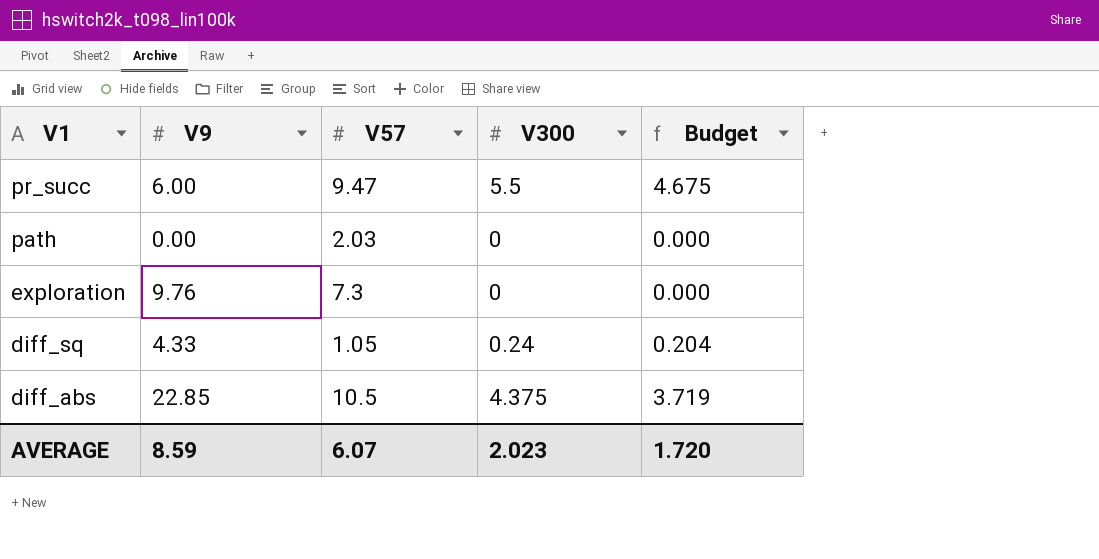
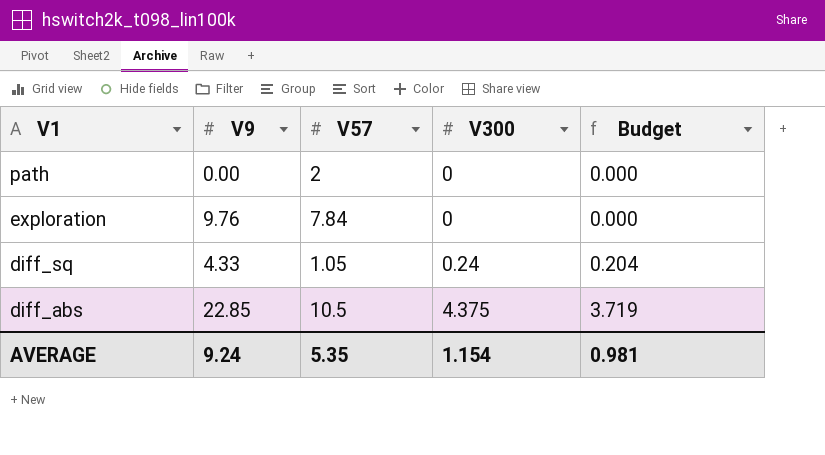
row pr_succ: 6.00 | 9.47 | 5.5 | 4.675 -> none
path | V57: 2.03 -> 2
exploration | V57: 7.3 -> 7.84
AVERAGE | V9: 8.59 -> 9.24
AVERAGE | V57: 6.07 -> 5.35
AVERAGE | V300: 2.023 -> 1.154
AVERAGE | Budget: 1.720 -> 0.981

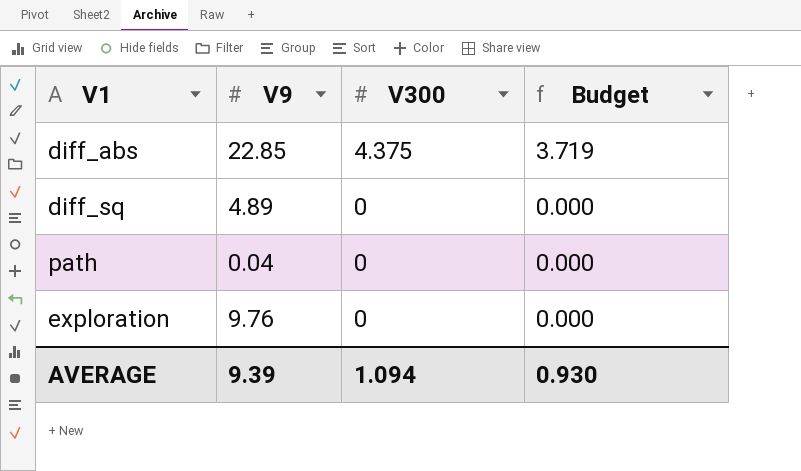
row order: V1 descending -> V300 descending
column V57 | position: 3 -> none
diff_sq | V9: 4.33 -> 4.89
diff_sq | V300: 0.24 -> 0
diff_sq | Budget: 0.204 -> 0.000
path | V9: 0.00 -> 0.04
AVERAGE | V9: 9.24 -> 9.39
AVERAGE | V300: 1.154 -> 1.094
AVERAGE | Budget: 0.981 -> 0.930

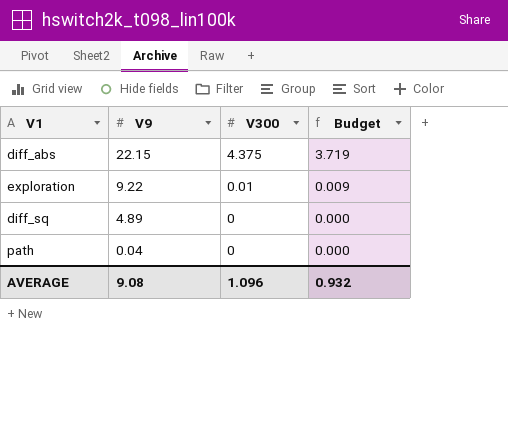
row order: V300 descending -> V9 descending
diff_abs | V9: 22.85 -> 22.15
exploration | V9: 9.76 -> 9.22
exploration | V300: 0 -> 0.01
exploration | Budget: 0.000 -> 0.009
AVERAGE | V9: 9.39 -> 9.08
AVERAGE | V300: 1.094 -> 1.096
AVERAGE | Budget: 0.930 -> 0.932

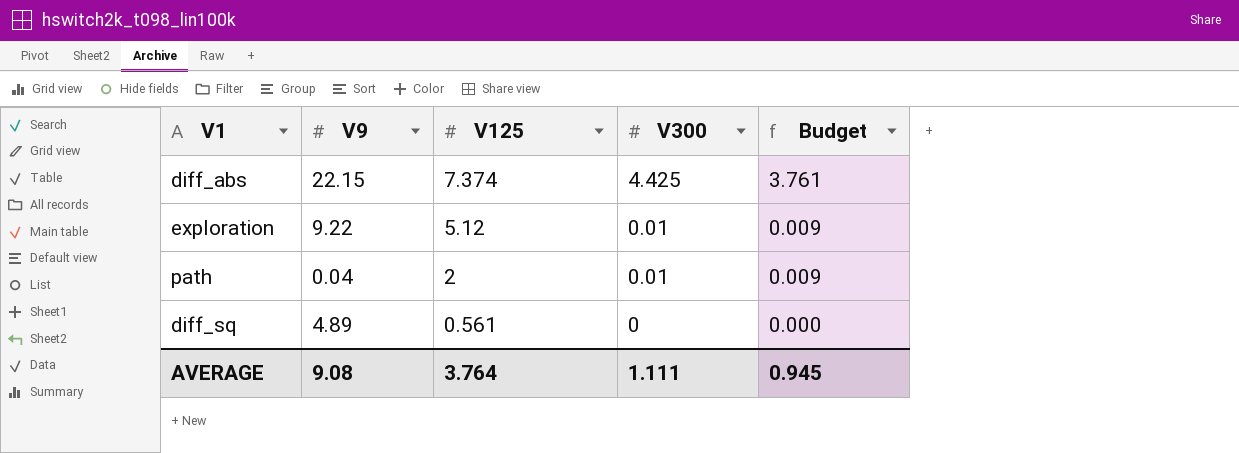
row order: V9 descending -> V125 descending
column V125 | position: none -> 3
diff_abs | V300: 4.375 -> 4.425
diff_abs | Budget: 3.719 -> 3.761
path | V300: 0 -> 0.01
path | Budget: 0.000 -> 0.009
AVERAGE | V300: 1.096 -> 1.111
AVERAGE | Budget: 0.932 -> 0.945

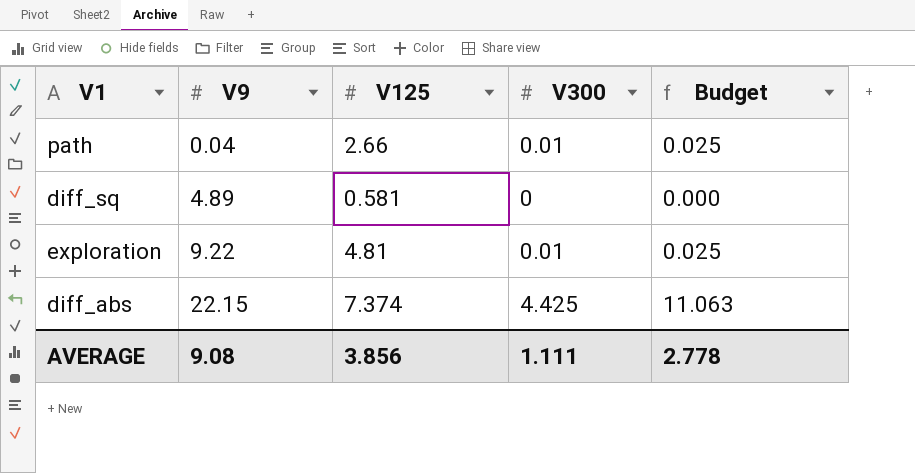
row order: V125 descending -> V9 ascending
column Budget | formula: [V300] * 0.85 -> [V300] * 2.5
path | V125: 2 -> 2.66
diff_sq | V125: 0.561 -> 0.581
exploration | V125: 5.12 -> 4.81
AVERAGE | V125: 3.764 -> 3.856
AVERAGE | Budget: 0.945 -> 2.778

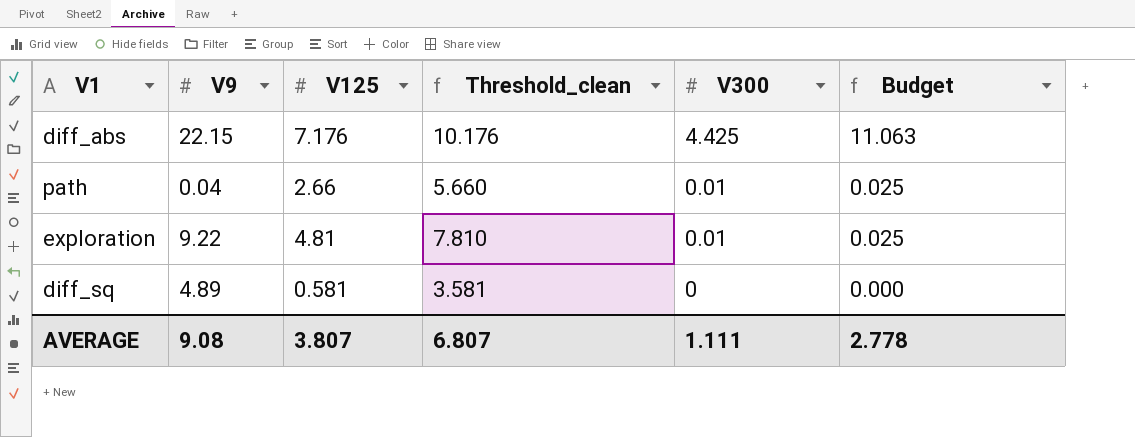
row order: V9 ascending -> V300 descending
column Threshold_clean | formula: none -> [V125] + 3
diff_abs | V125: 7.374 -> 7.176
AVERAGE | V125: 3.856 -> 3.807

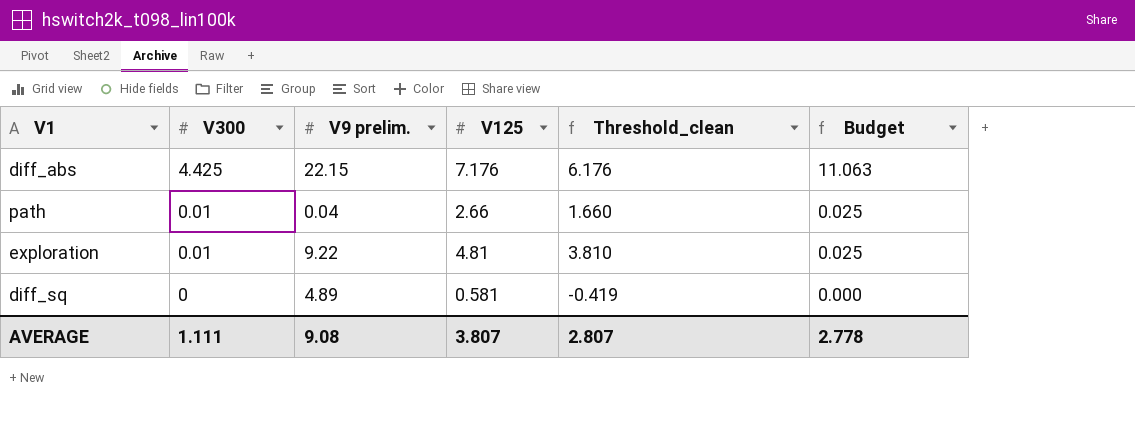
column V300 | position: 5 -> 2
column name: V9 -> V9 prelim.
column Threshold_clean | formula: [V125] + 3 -> [V125] - 1
AVERAGE | Threshold_clean: 6.807 -> 2.807

